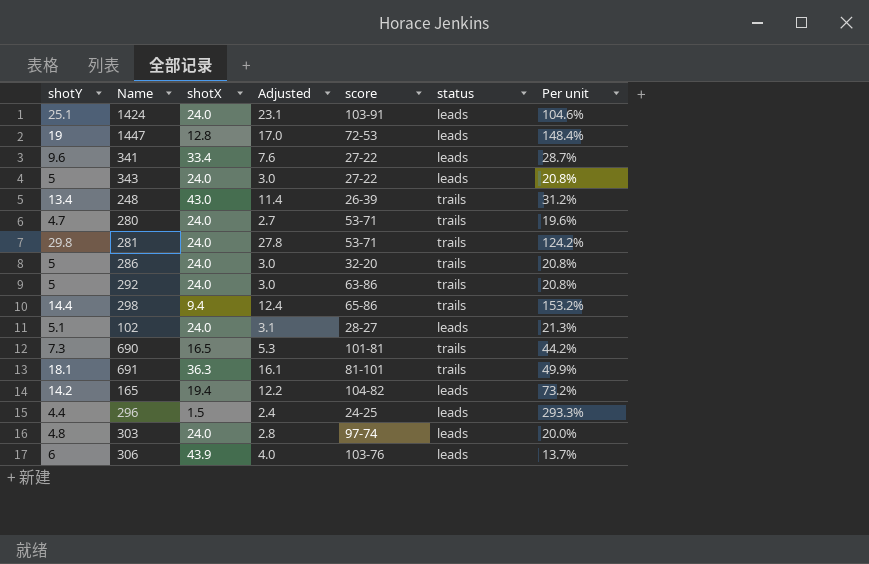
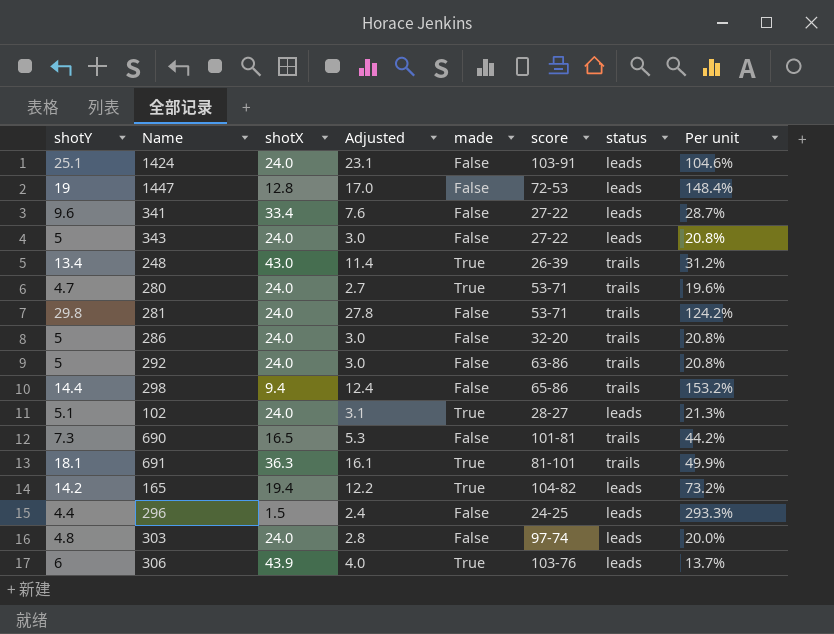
column made | position: none -> 5

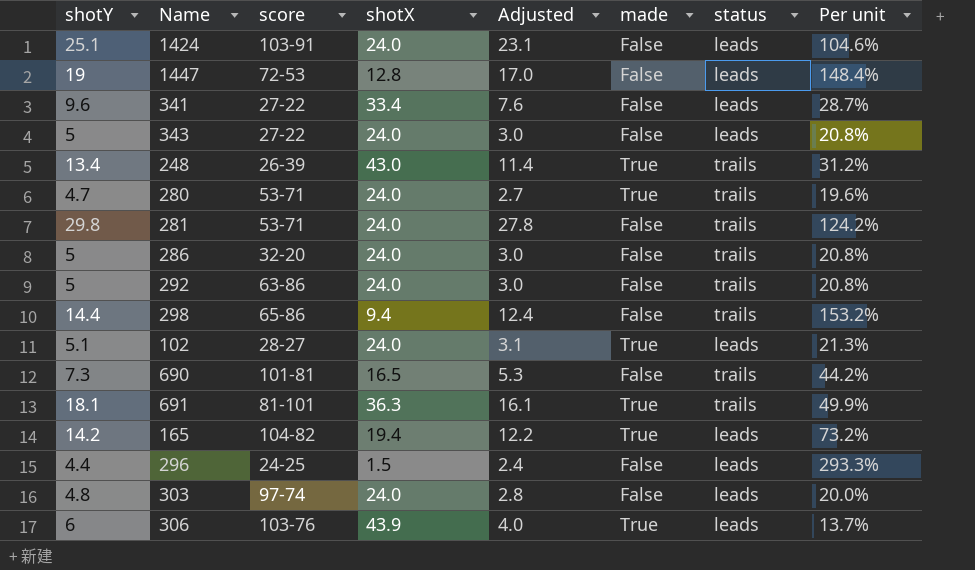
column score | position: 6 -> 3

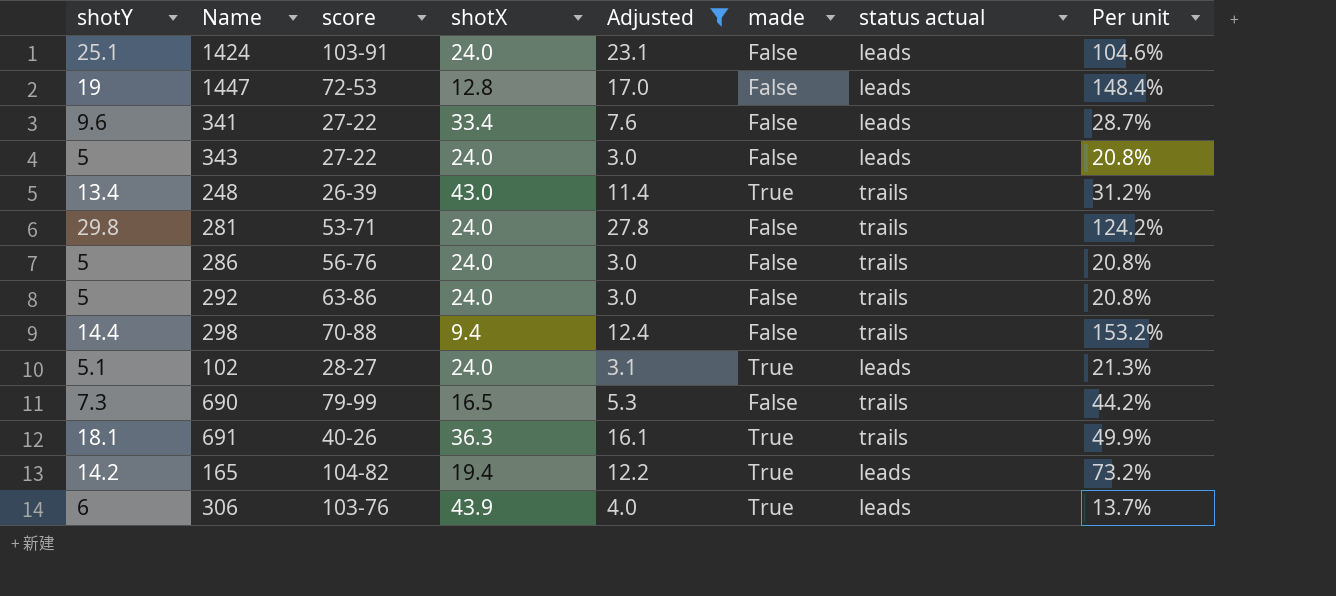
filter: none -> Adjusted >= 3.0
column name: status -> status actual
286 | score: 32-20 -> 56-76
298 | score: 65-86 -> 70-88
690 | score: 101-81 -> 79-99
691 | score: 81-101 -> 40-26

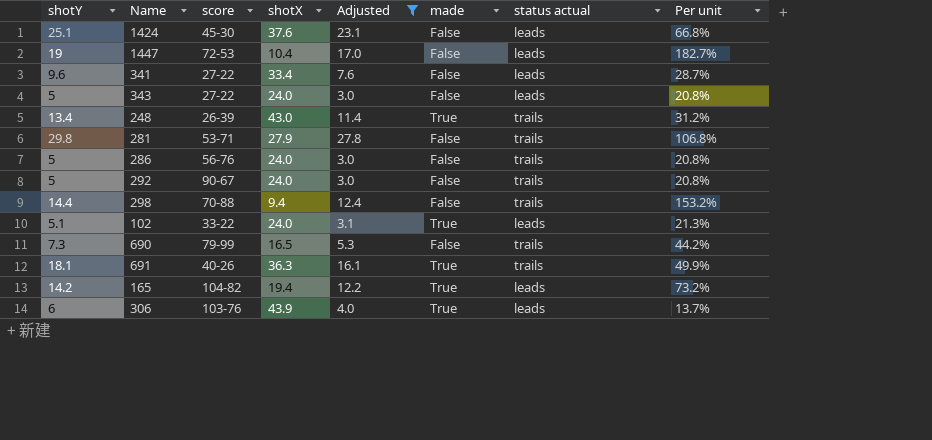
1424 | score: 103-91 -> 45-30
1424 | shotX: 24.0 -> 37.6
1424 | Per unit: 104.6% -> 66.8%
1447 | shotX: 12.8 -> 10.4
1447 | Per unit: 148.4% -> 182.7%
281 | shotX: 24.0 -> 27.9
281 | Per unit: 124.2% -> 106.8%
292 | score: 63-86 -> 90-67
102 | score: 28-27 -> 33-22

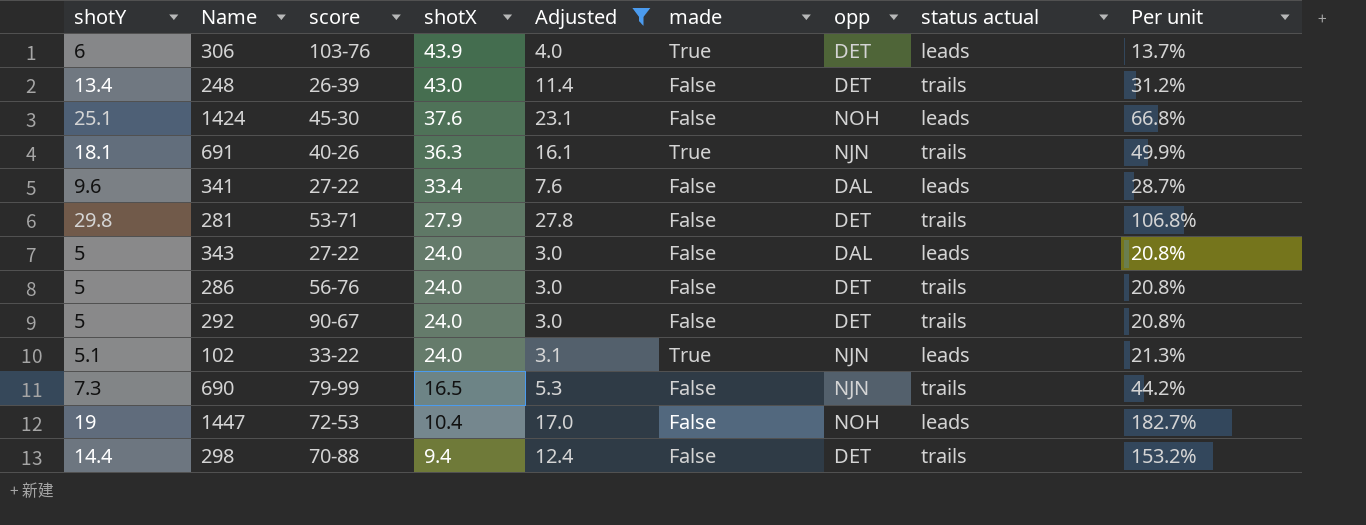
row order: none -> shotX descending
column opp | position: none -> 7
row 165: 14.2 | 104-82 | 19.4 | 12.2 | True | leads | 73.2% -> none
248 | made: True -> False

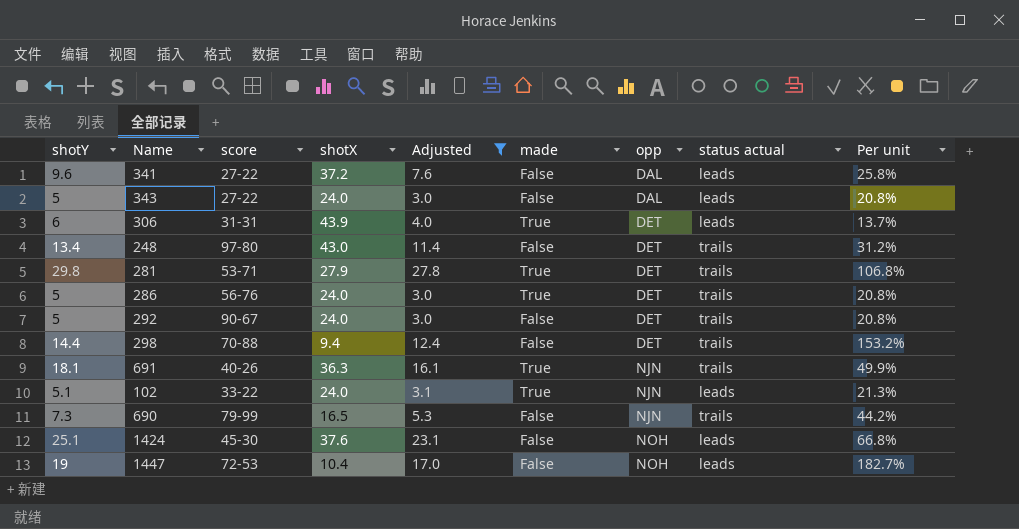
row order: shotX descending -> opp ascending
341 | shotX: 33.4 -> 37.2
341 | Per unit: 28.7% -> 25.8%
306 | score: 103-76 -> 31-31
248 | score: 26-39 -> 97-80
281 | made: False -> True
286 | made: False -> True

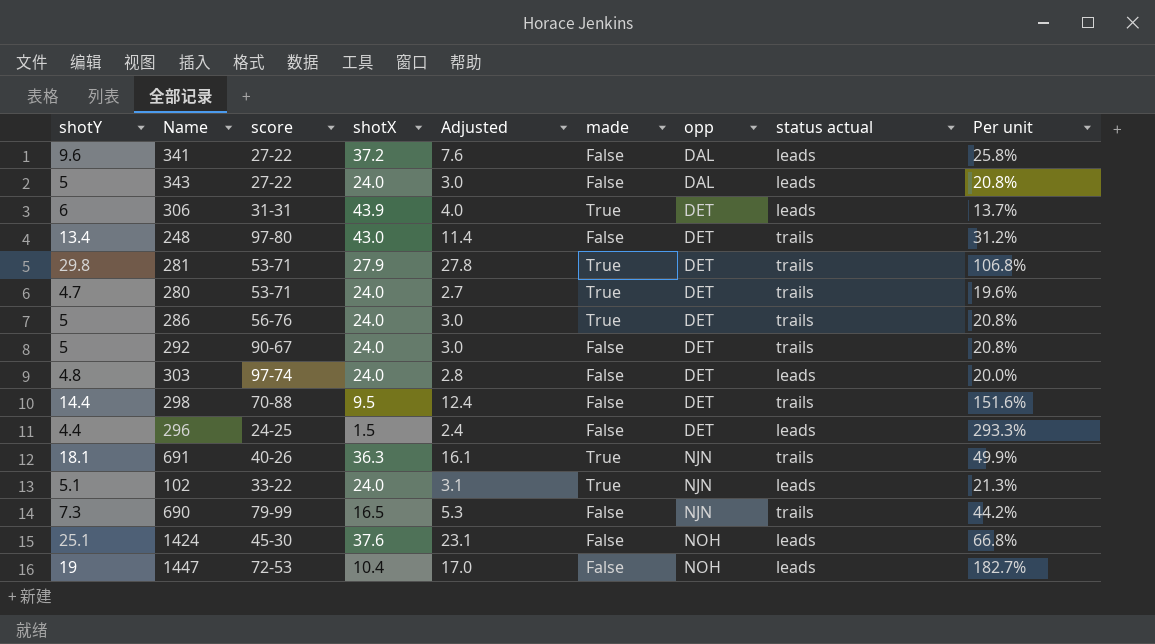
filter: Adjusted >= 3.0 -> none
298 | shotX: 9.4 -> 9.5
298 | Per unit: 153.2% -> 151.6%

